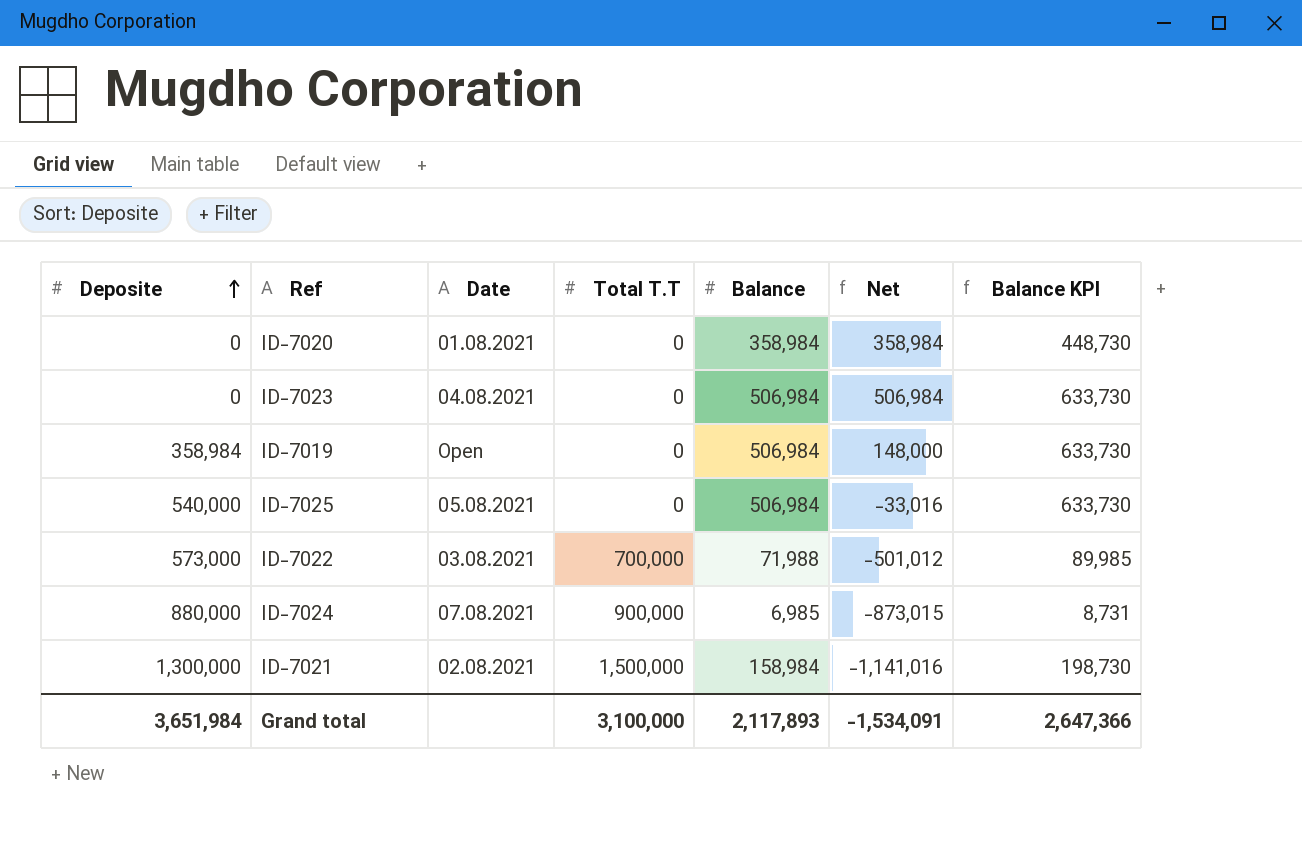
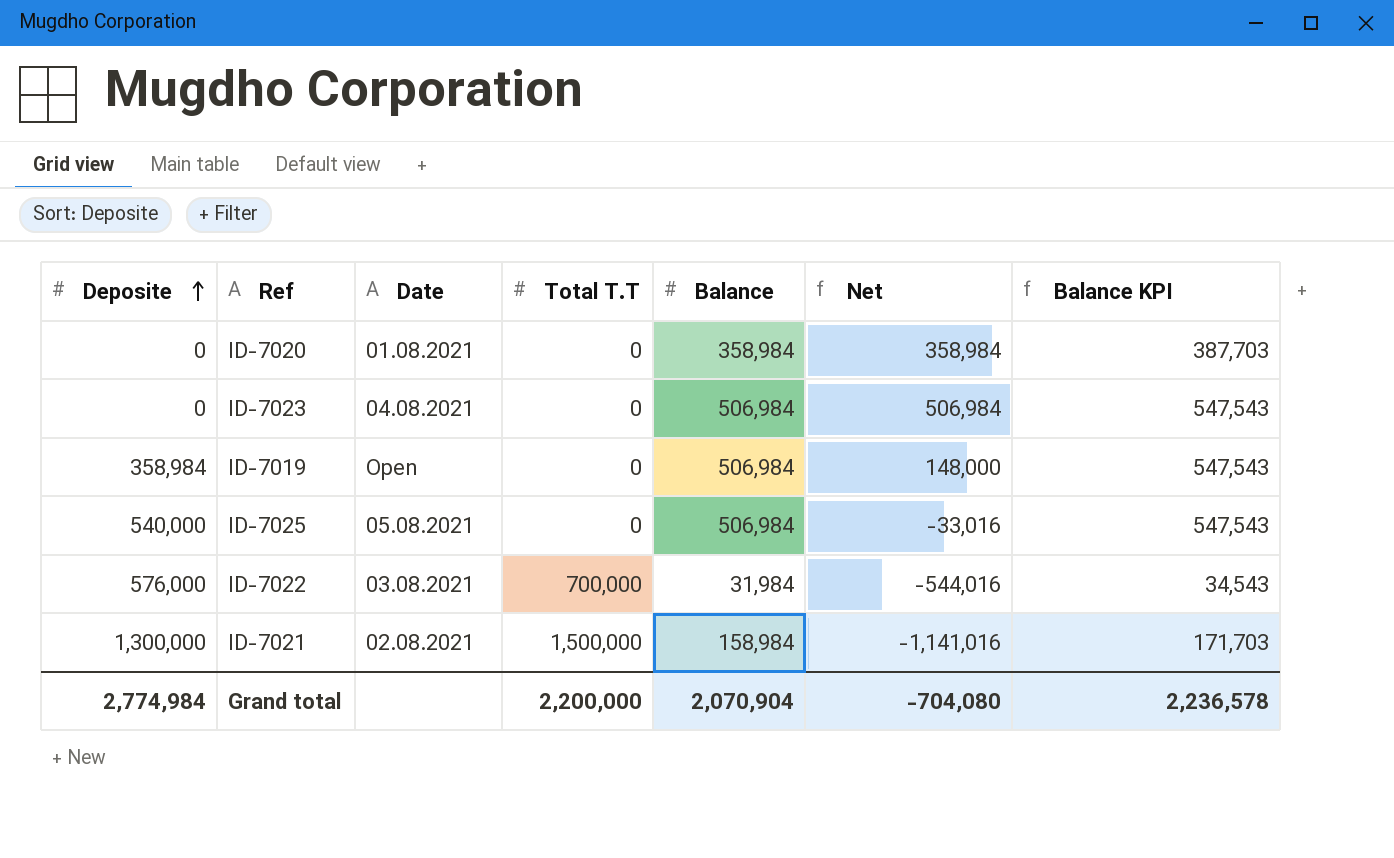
column Balance KPI | formula: [Balance] * 1.25 -> [Balance] * 1.08
row ID-7024: 880,000 | 07.08.2021 | 900,000 | 6,985 | -873,015 | 8,731 -> none
ID-7022 | Deposite: 573,000 -> 576,000
ID-7022 | Balance: 71,988 -> 31,984
ID-7022 | Net: -501,012 -> -544,016
Grand total | Deposite: 3,651,984 -> 2,774,984
Grand total | Total T.T: 3,100,000 -> 2,200,000
Grand total | Balance: 2,117,893 -> 2,070,904
Grand total | Net: -1,534,091 -> -704,080
Grand total | Balance KPI: 2,647,366 -> 2,236,578

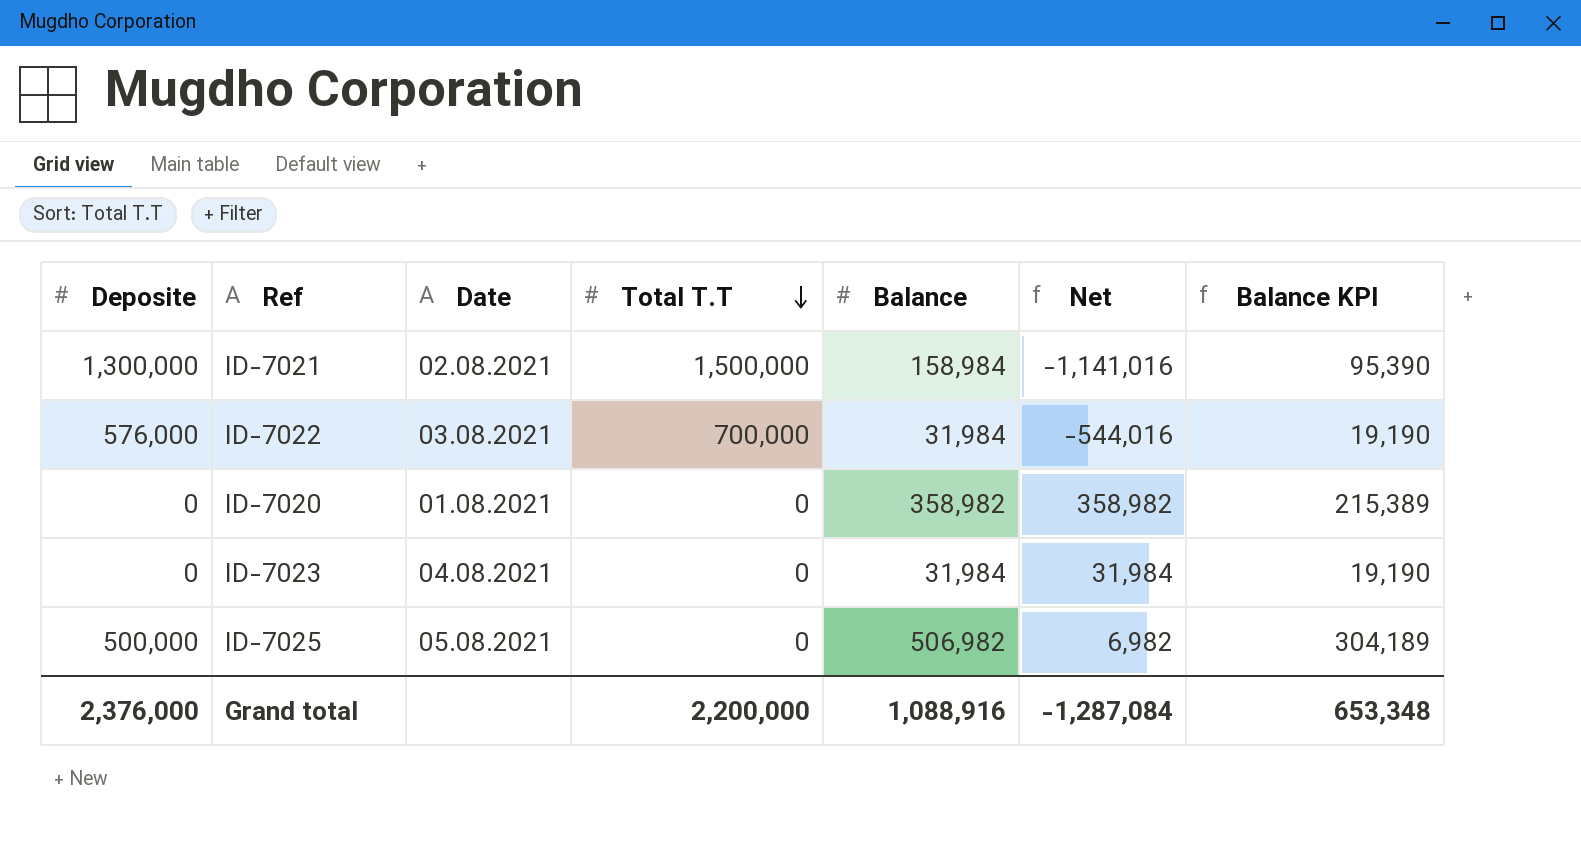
row order: Deposite ascending -> Total T.T descending
column Balance KPI | formula: [Balance] * 1.08 -> [Balance] * 0.6
row ID-7019: 358,984 | Open | 0 | 506,984 | 148,000 | 547,543 -> none
ID-7020 | Balance: 358,984 -> 358,982
ID-7020 | Net: 358,984 -> 358,982
ID-7023 | Balance: 506,984 -> 31,984
ID-7023 | Net: 506,984 -> 31,984
ID-7025 | Deposite: 540,000 -> 500,000
ID-7025 | Balance: 506,984 -> 506,982
ID-7025 | Net: -33,016 -> 6,982
Grand total | Deposite: 2,774,984 -> 2,376,000
Grand total | Balance: 2,070,904 -> 1,088,916
Grand total | Net: -704,080 -> -1,287,084
Grand total | Balance KPI: 2,236,578 -> 653,348

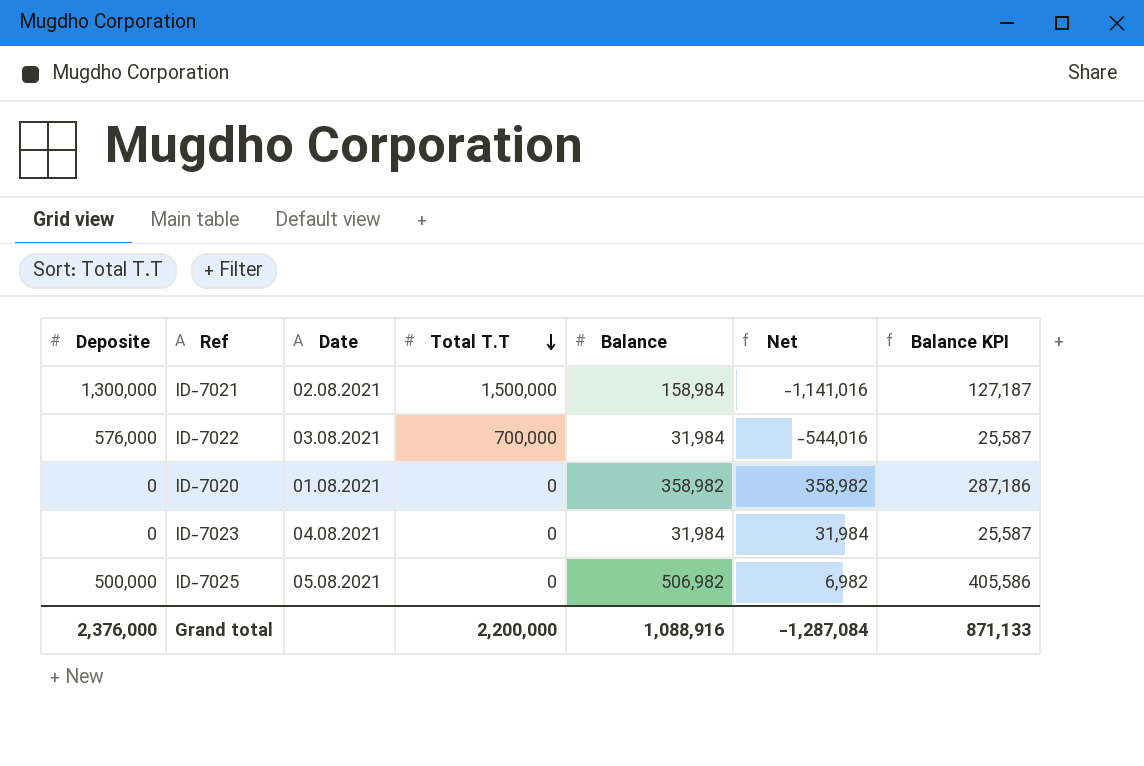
column Balance KPI | formula: [Balance] * 0.6 -> [Balance] * 0.8
Grand total | Balance KPI: 653,348 -> 871,133

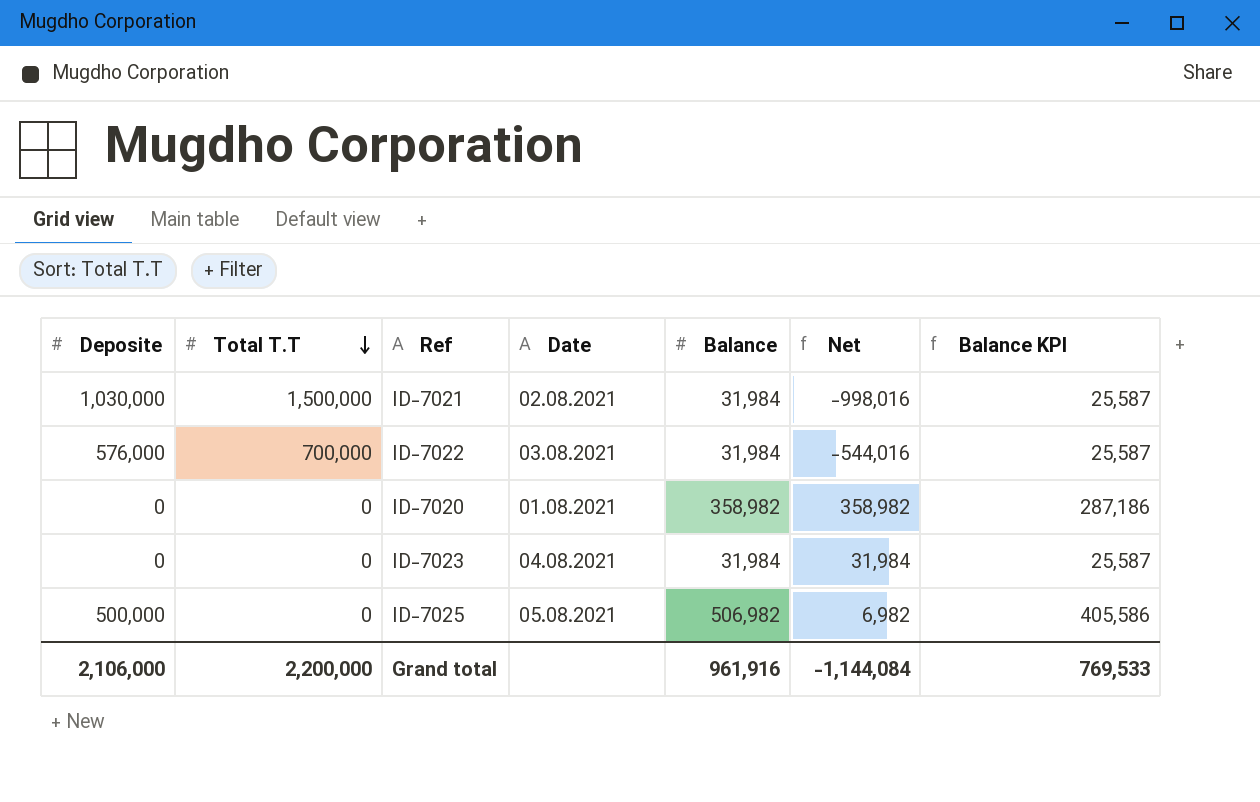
column Total T.T | position: 4 -> 2
ID-7021 | Deposite: 1,300,000 -> 1,030,000
ID-7021 | Balance: 158,984 -> 31,984
ID-7021 | Net: -1,141,016 -> -998,016
ID-7021 | Balance KPI: 127,187 -> 25,587
Grand total | Deposite: 2,376,000 -> 2,106,000
Grand total | Balance: 1,088,916 -> 961,916
Grand total | Net: -1,287,084 -> -1,144,084
Grand total | Balance KPI: 871,133 -> 769,533

